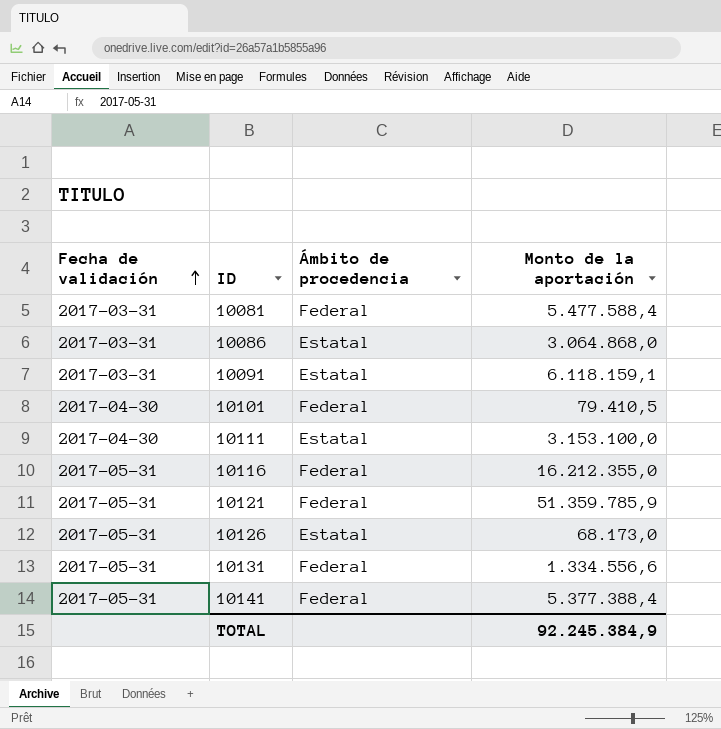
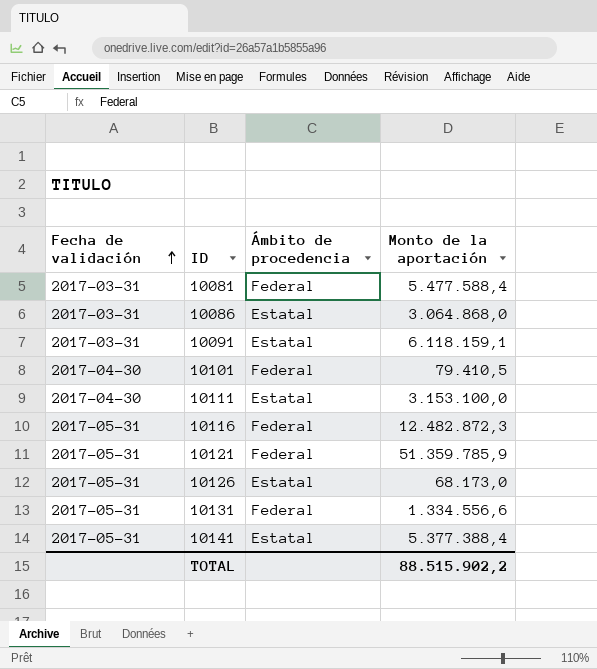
10116 | Monto de la aportación: 16.212.355,0 -> 12.482.872,3
10141 | Ámbito de procedencia: Federal -> Estatal
TOTAL | Monto de la aportación: 92.245.384,9 -> 88.515.902,2

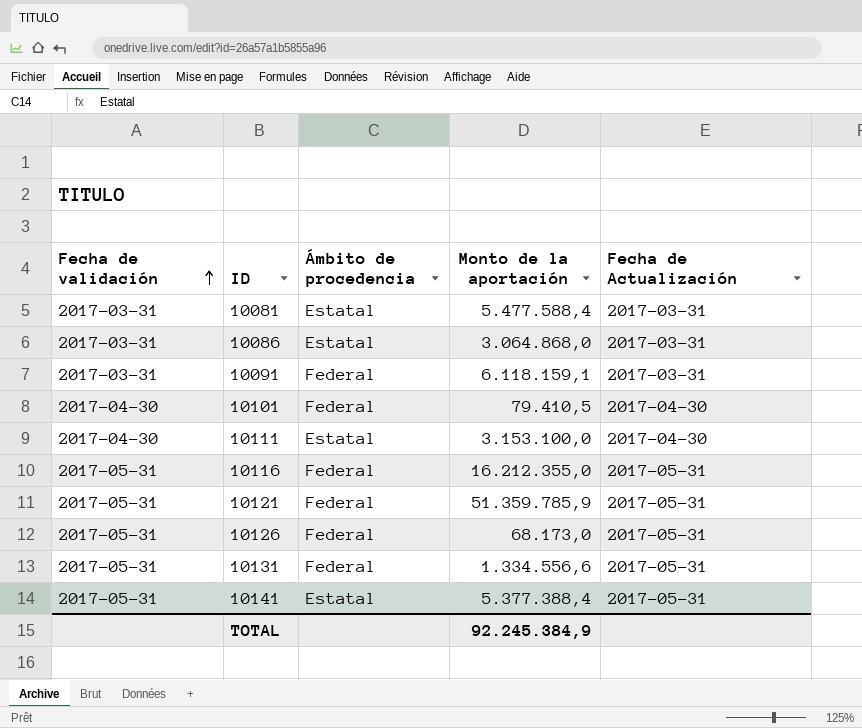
column Fecha de Actualización | position: none -> 5
10081 | Ámbito de procedencia: Federal -> Estatal
10091 | Ámbito de procedencia: Estatal -> Federal
10116 | Monto de la aportación: 12.482.872,3 -> 16.212.355,0
10126 | Ámbito de procedencia: Estatal -> Federal
TOTAL | Monto de la aportación: 88.515.902,2 -> 92.245.384,9

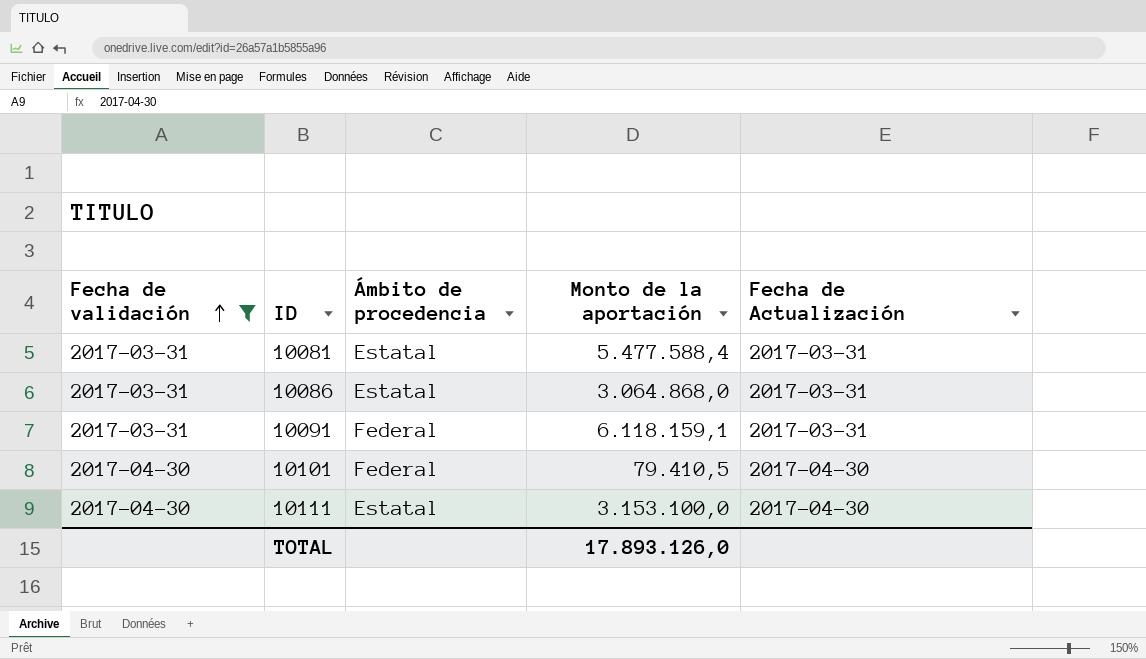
filter: none -> Fecha de validación != 2017-05-31
TOTAL | Monto de la aportación: 92.245.384,9 -> 17.893.126,0

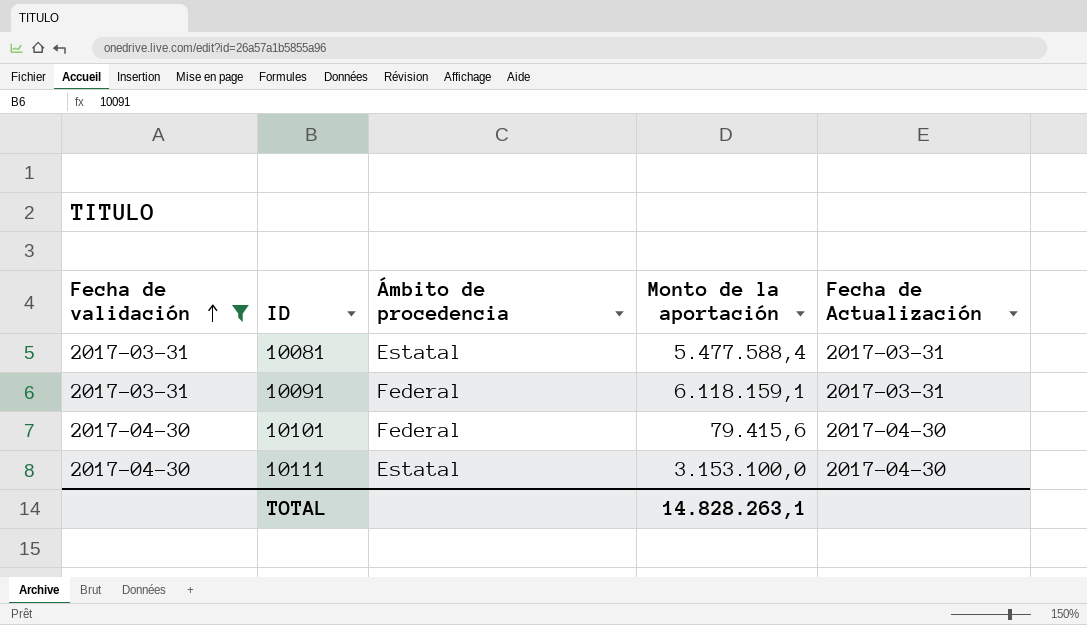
row 10086: 2017-03-31 | Estatal | 3.064.868,0 | 2017-03-31 -> none
10101 | Monto de la aportación: 79.410,5 -> 79.415,6
TOTAL | Monto de la aportación: 17.893.126,0 -> 14.828.263,1

